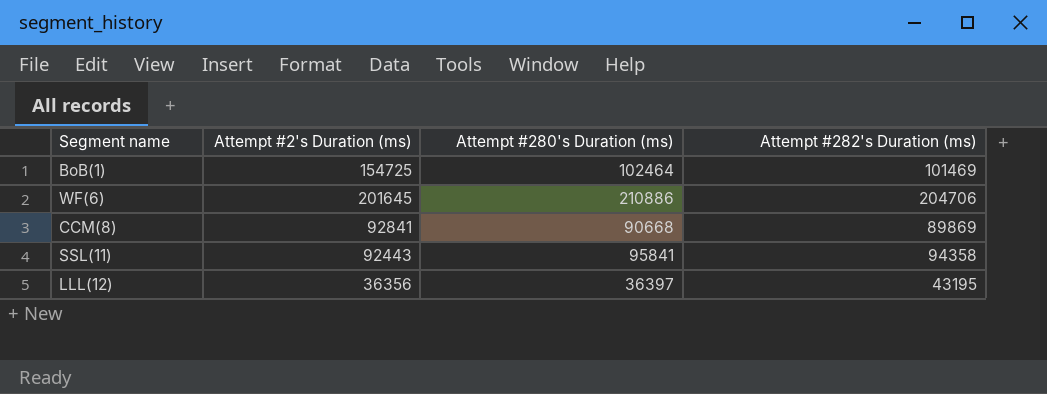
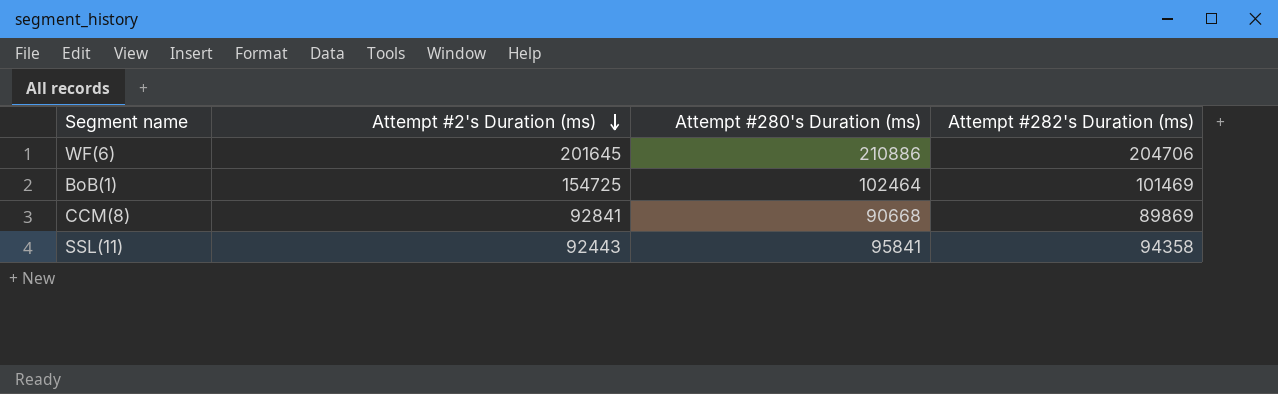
row order: none -> Attempt #2's Duration (ms) descending
row LLL(12): 36356 | 36397 | 43195 -> none

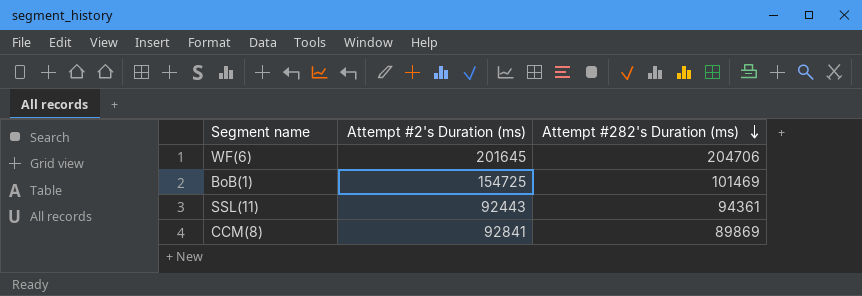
row order: Attempt #2's Duration (ms) descending -> Attempt #282's Duration (ms) descending
column Attempt #280's Duration (ms) | position: 3 -> none
SSL(11) | Attempt #282's Duration (ms): 94358 -> 94361

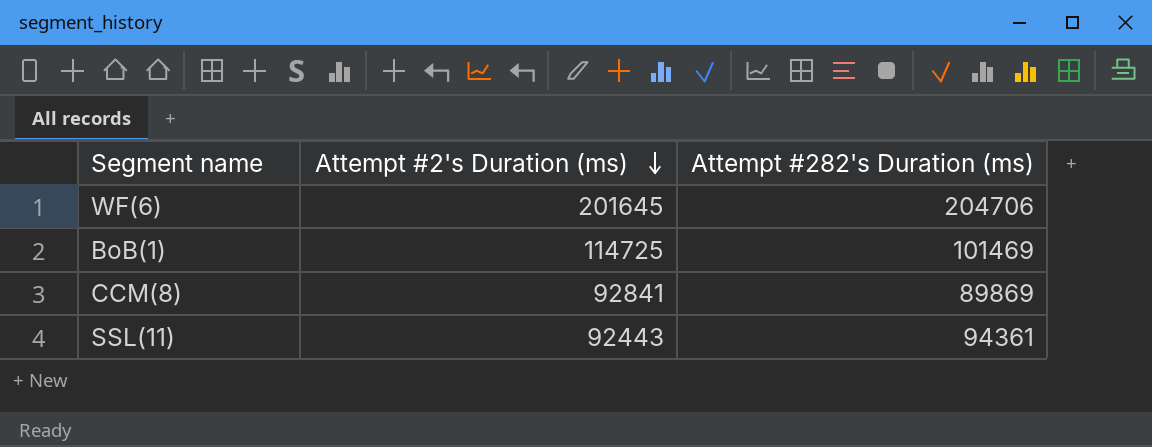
row order: Attempt #282's Duration (ms) descending -> Attempt #2's Duration (ms) descending
BoB(1) | Attempt #2's Duration (ms): 154725 -> 114725

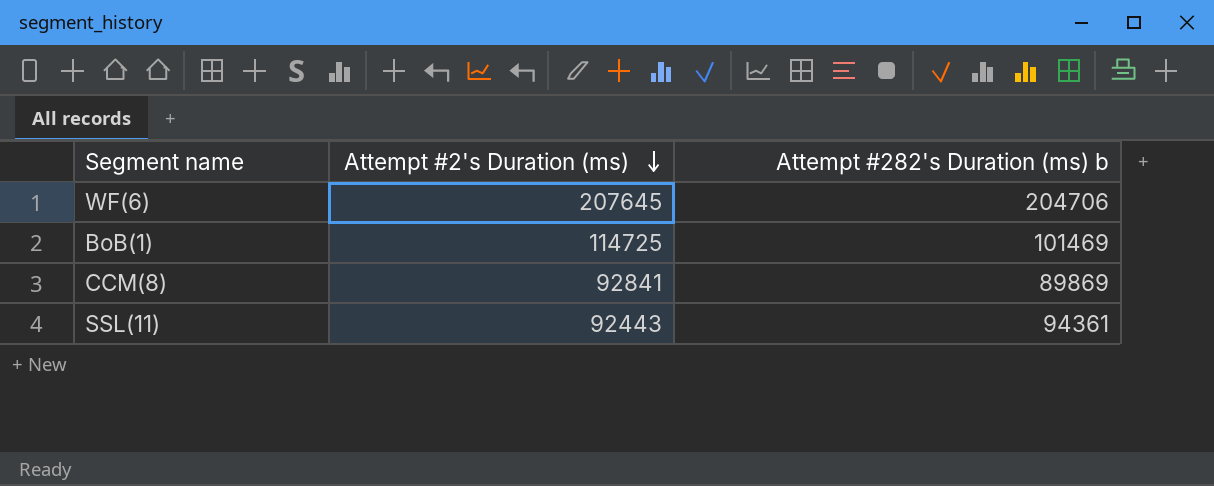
column name: Attempt #282's Duration (ms) -> Attempt #282's Duration (ms) b
WF(6) | Attempt #2's Duration (ms): 201645 -> 207645

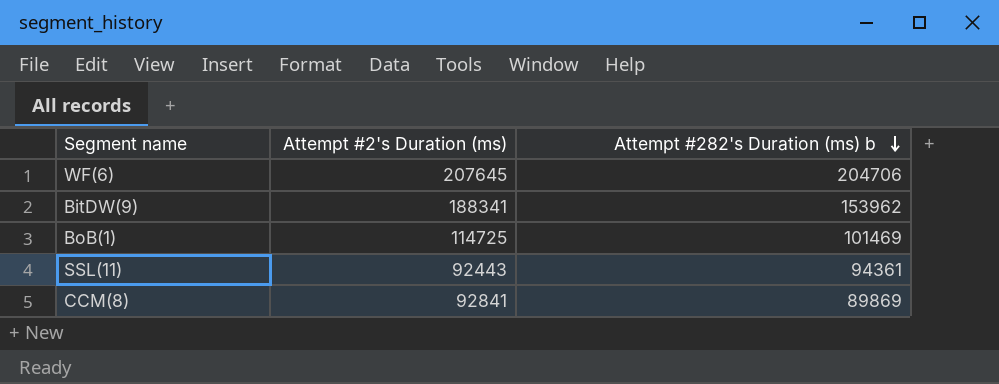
row order: Attempt #2's Duration (ms) descending -> Attempt #282's Duration (ms) b descending
row BitDW(9): none -> 188341 | 153962

